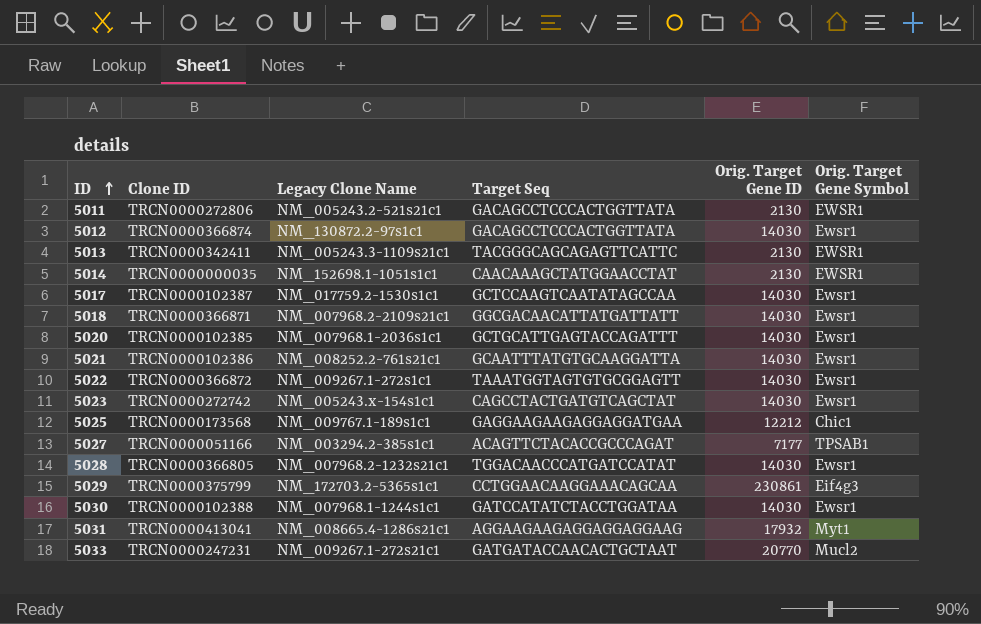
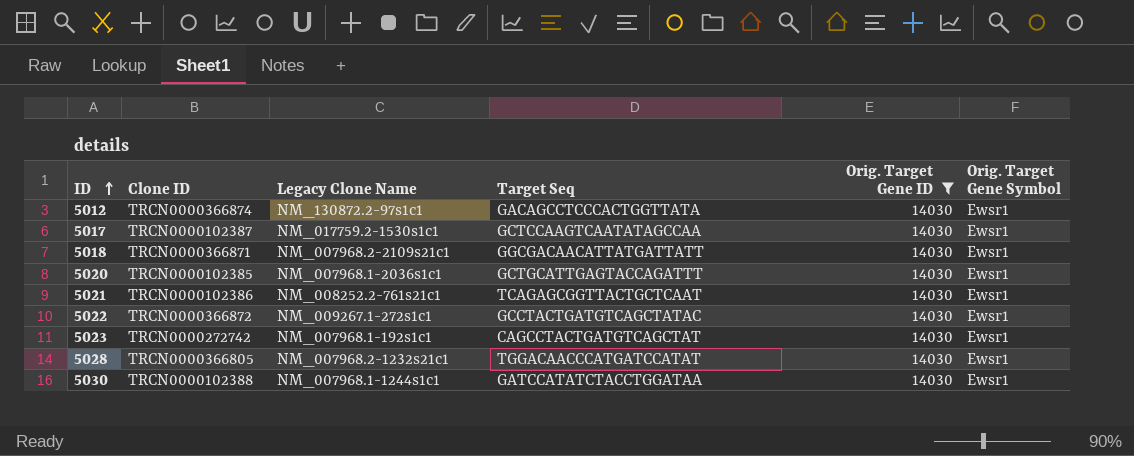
filter: none -> Orig. Target Gene ID = 14030
5021 | Target Seq: GCAATTTATGTGCAAGGATTA -> TCAGAGCGGTTACTGCTCAAT
5022 | Target Seq: TAAATGGTAGTGTGCGGAGTT -> GCCTACTGATGTCAGCTATAC
5023 | Legacy Clone Name: NM_005243.x-154s1c1 -> NM_007968.1-192s1c1

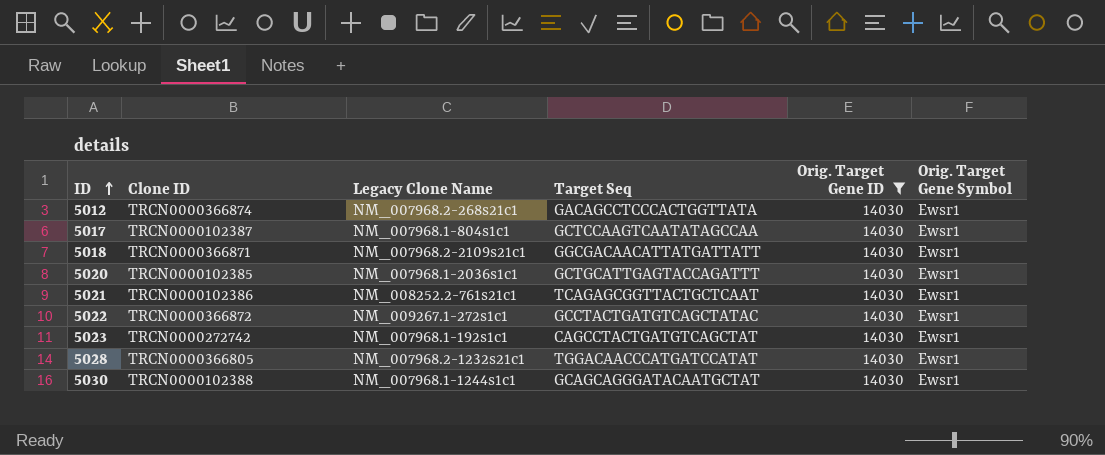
5012 | Legacy Clone Name: NM_130872.2-97s1c1 -> NM_007968.2-268s21c1
5017 | Legacy Clone Name: NM_017759.2-1530s1c1 -> NM_007968.1-804s1c1
5030 | Target Seq: GATCCATATCTACCTGGATAA -> GCAGCAGGGATACAATGCTAT

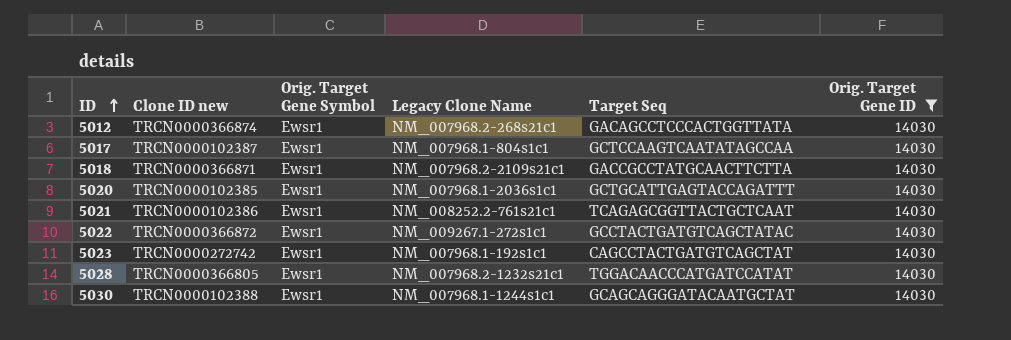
column name: Clone ID -> Clone ID new
column Orig. Target Gene Symbol | position: 6 -> 3
5018 | Target Seq: GGCGACAACATTATGATTATT -> GACCGCCTATGCAACTTCTTA

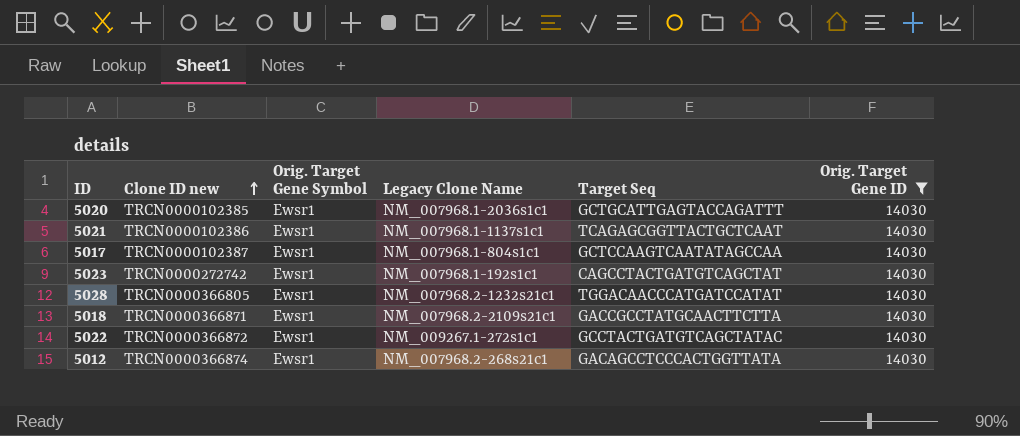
row order: ID ascending -> Clone ID new ascending
row 5030: TRCN0000102388 | Ewsr1 | NM_007968.1-1244s1c1 | GCAGCAGGGATACAATGCTAT | 14030 -> none
5021 | Legacy Clone Name: NM_008252.2-761s21c1 -> NM_007968.1-1137s1c1

